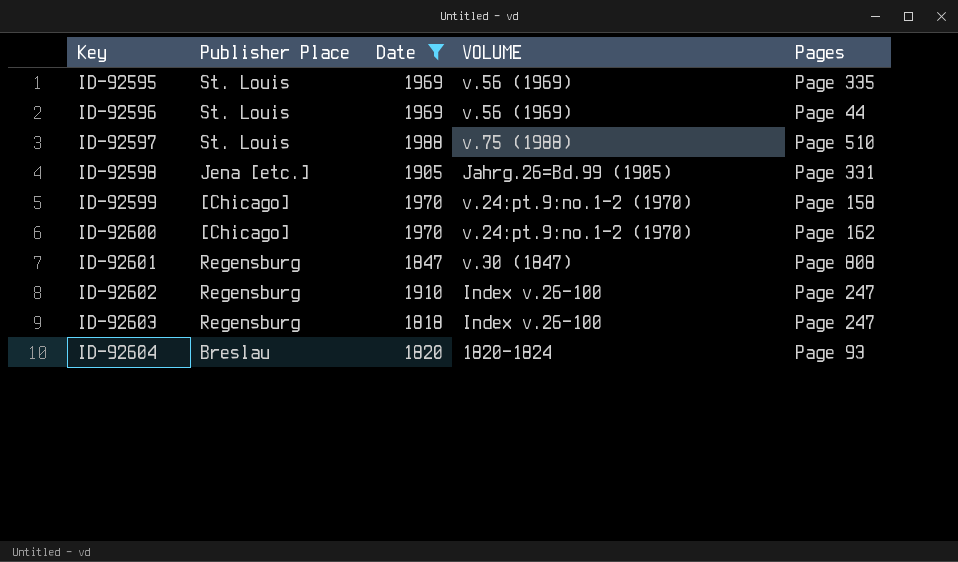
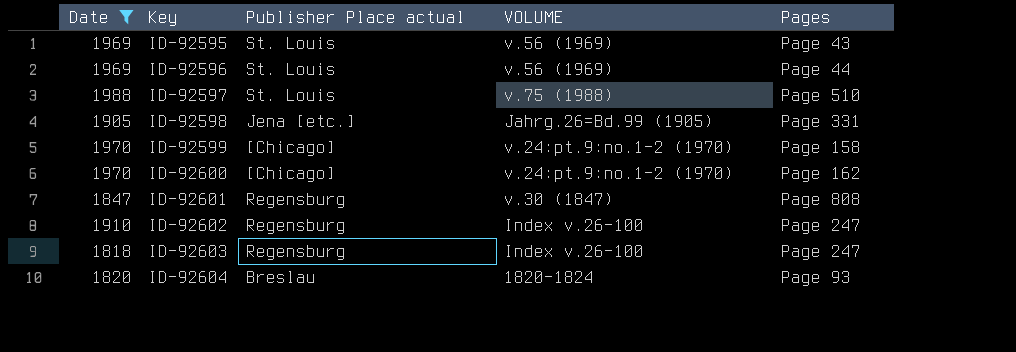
column Date | position: 3 -> 1
column name: Publisher Place -> Publisher Place actual
ID-92595 | Pages: Page 335 -> Page 43

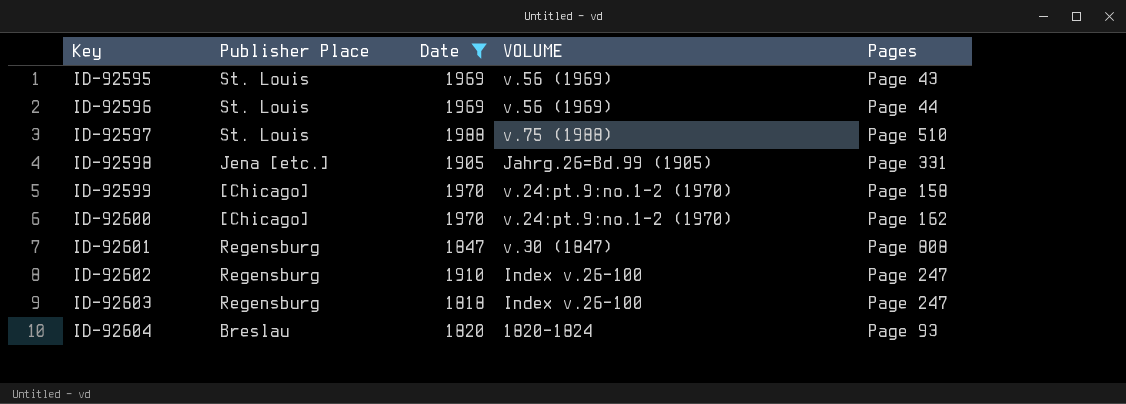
column name: Publisher Place actual -> Publisher Place
column Date | position: 1 -> 3

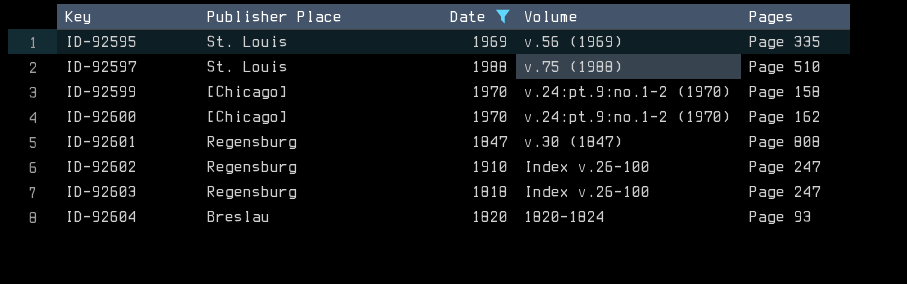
column name: VOLUME -> Volume
row ID-92596: St. Louis | 1969 | v.56 (1969) | Page 44 -> none
row ID-92598: Jena [etc.] | 1905 | Jahrg.26=Bd.99 (1905) | Page 331 -> none
ID-92595 | Pages: Page 43 -> Page 335

